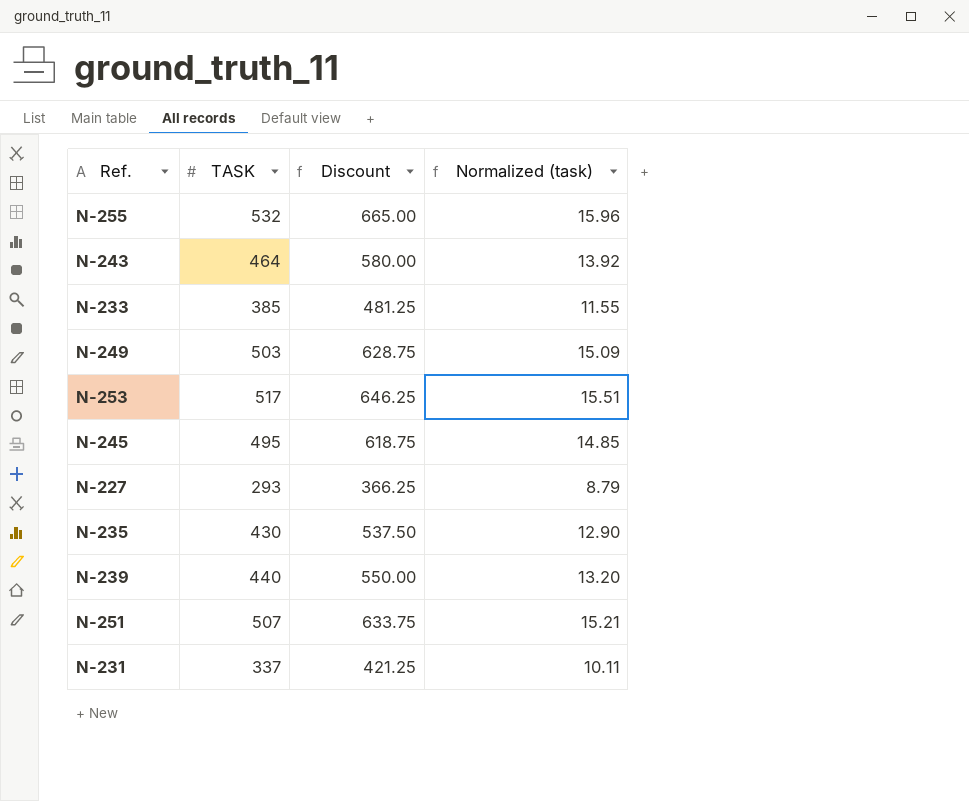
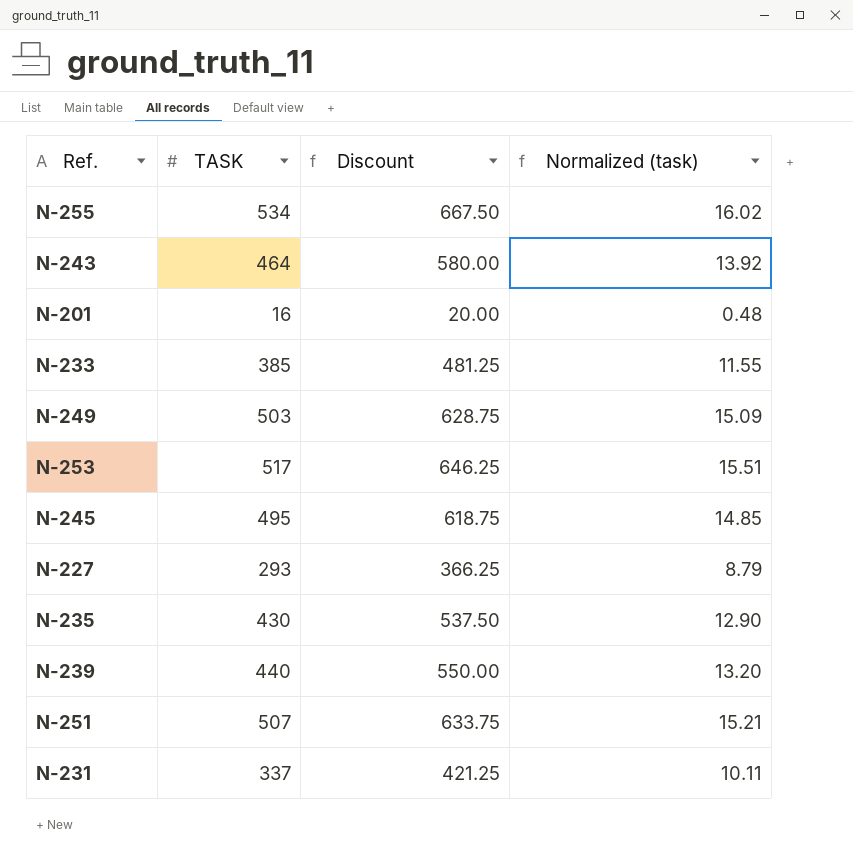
N-255 | TASK: 532 -> 534
N-255 | Discount: 665.00 -> 667.50
N-255 | Normalized (task): 15.96 -> 16.02
row N-201: none -> 16 | 20.00 | 0.48

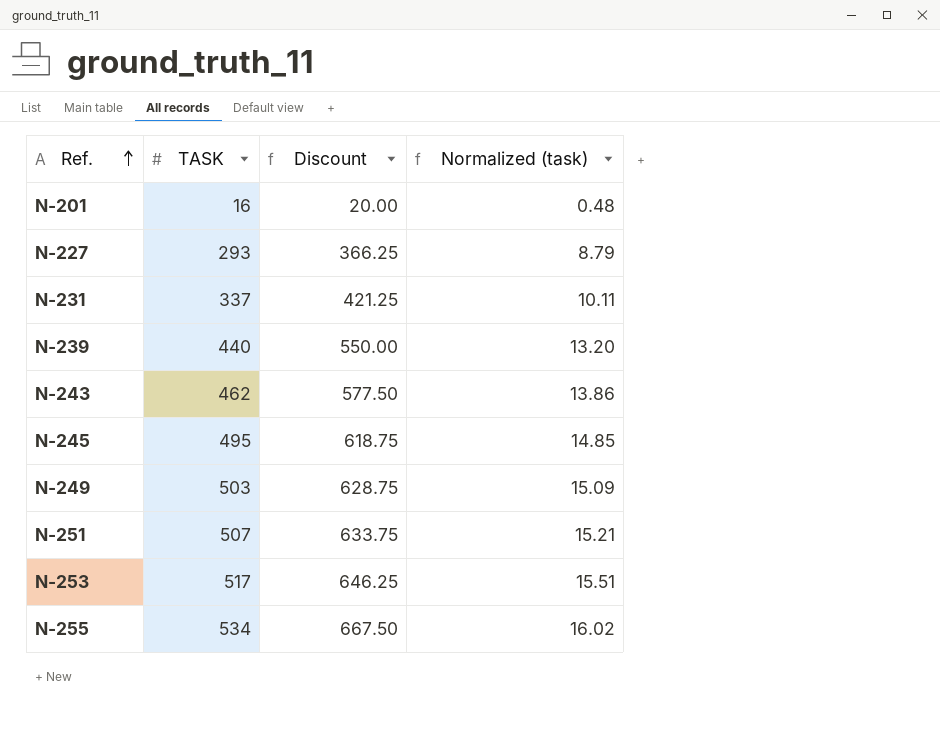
row order: none -> Ref. ascending
row N-233: 385 | 481.25 | 11.55 -> none
row N-235: 430 | 537.50 | 12.90 -> none
N-243 | TASK: 464 -> 462
N-243 | Discount: 580.00 -> 577.50
N-243 | Normalized (task): 13.92 -> 13.86

